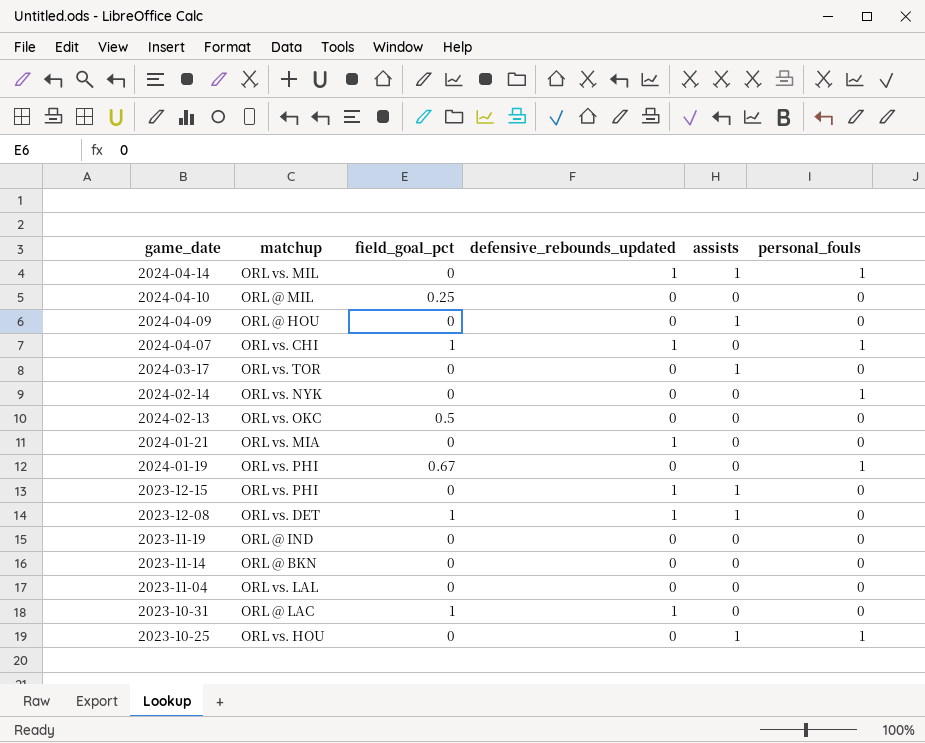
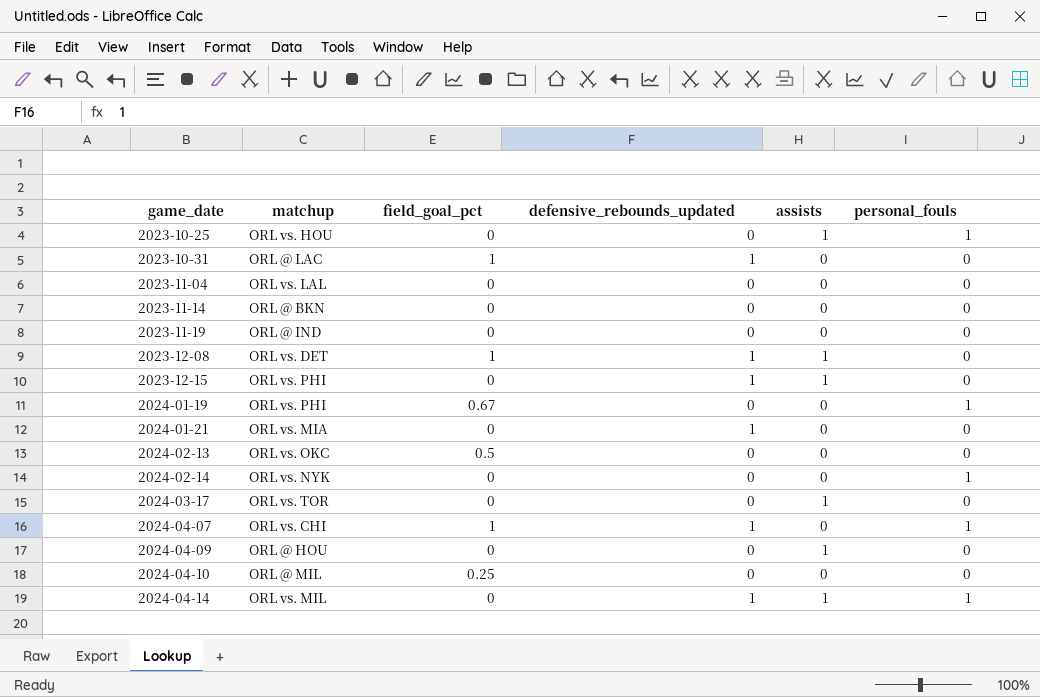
row order: game_date descending -> game_date ascending

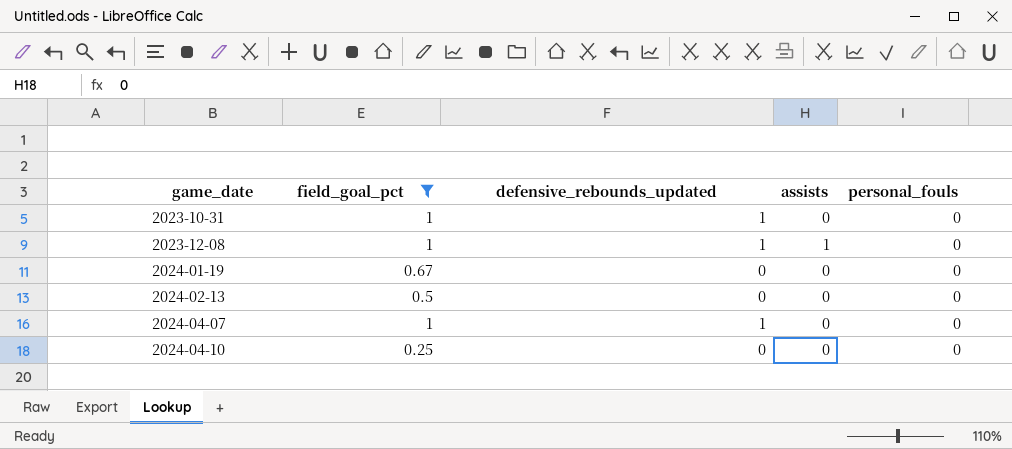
filter: none -> field_goal_pct != 0
column matchup | position: 2 -> none
2024-01-19 | personal_fouls: 1 -> 0
2024-04-07 | personal_fouls: 1 -> 0

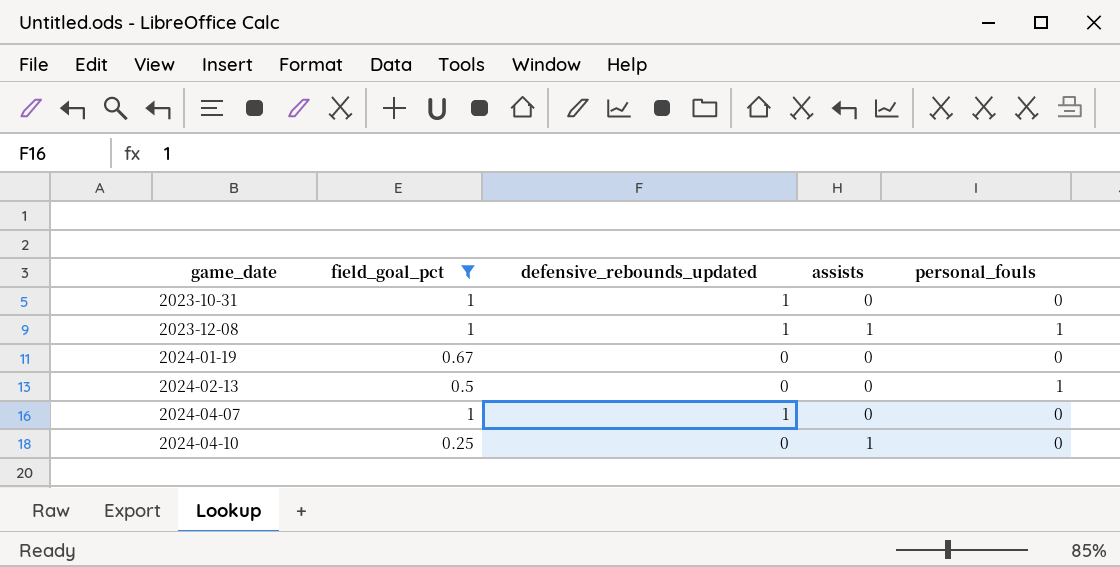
2023-12-08 | personal_fouls: 0 -> 1
2024-02-13 | personal_fouls: 0 -> 1
2024-04-10 | assists: 0 -> 1

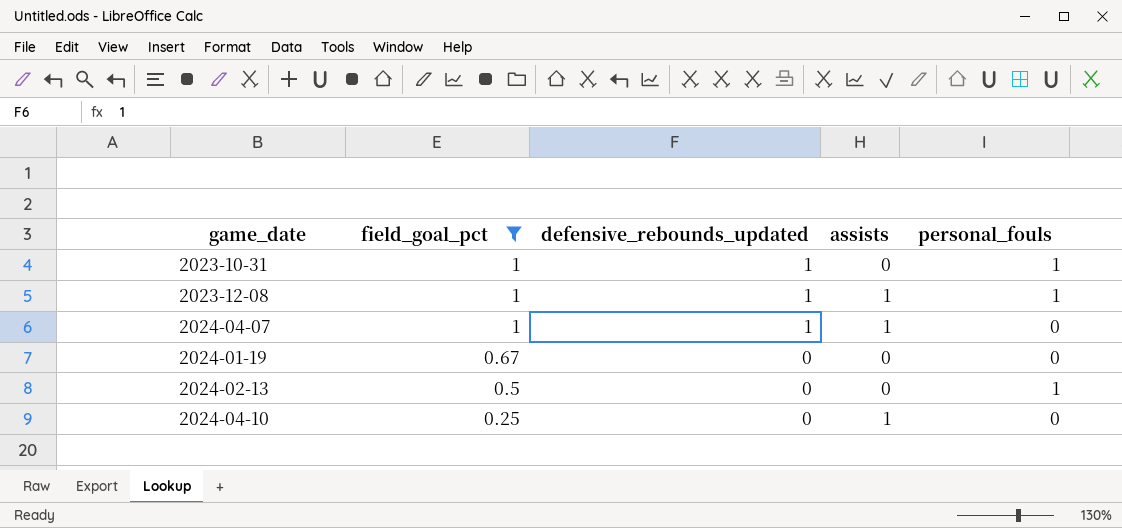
row order: game_date ascending -> field_goal_pct descending
2023-10-31 | personal_fouls: 0 -> 1
2024-04-07 | assists: 0 -> 1

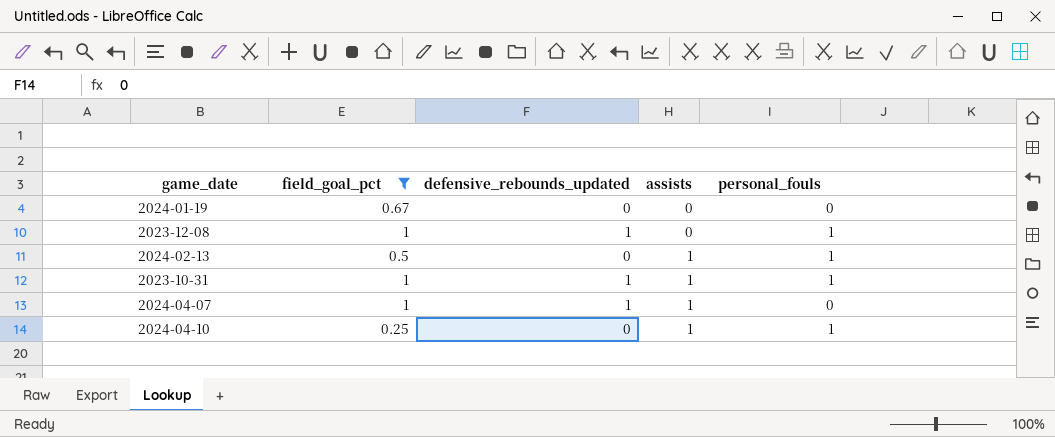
row order: field_goal_pct descending -> assists ascending
2023-12-08 | assists: 1 -> 0
2024-02-13 | assists: 0 -> 1
2023-10-31 | assists: 0 -> 1
2024-04-10 | personal_fouls: 0 -> 1

